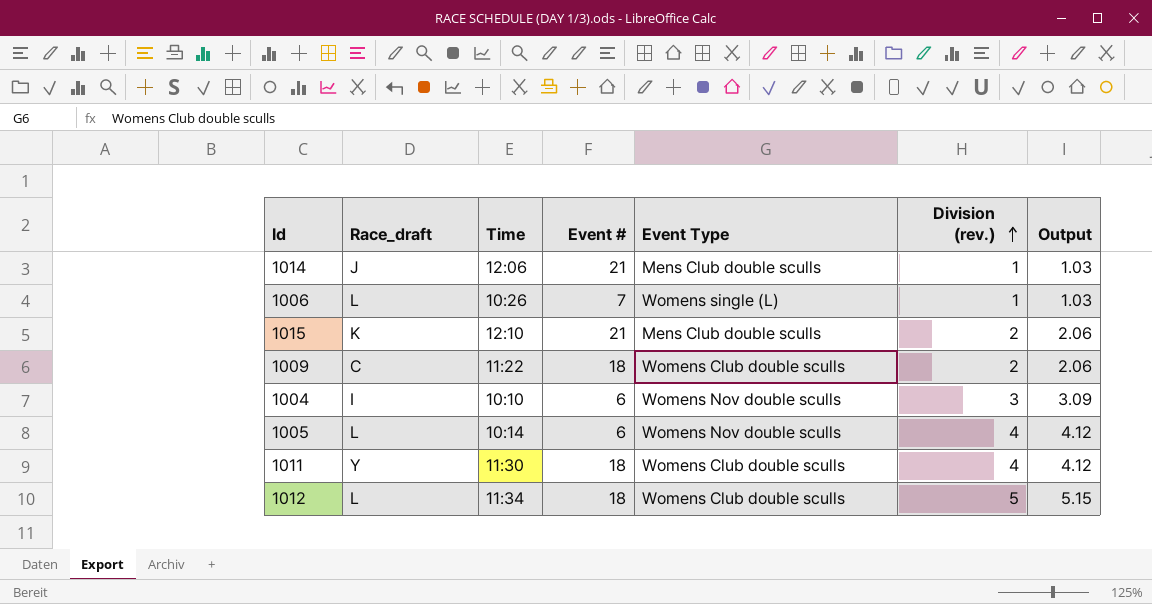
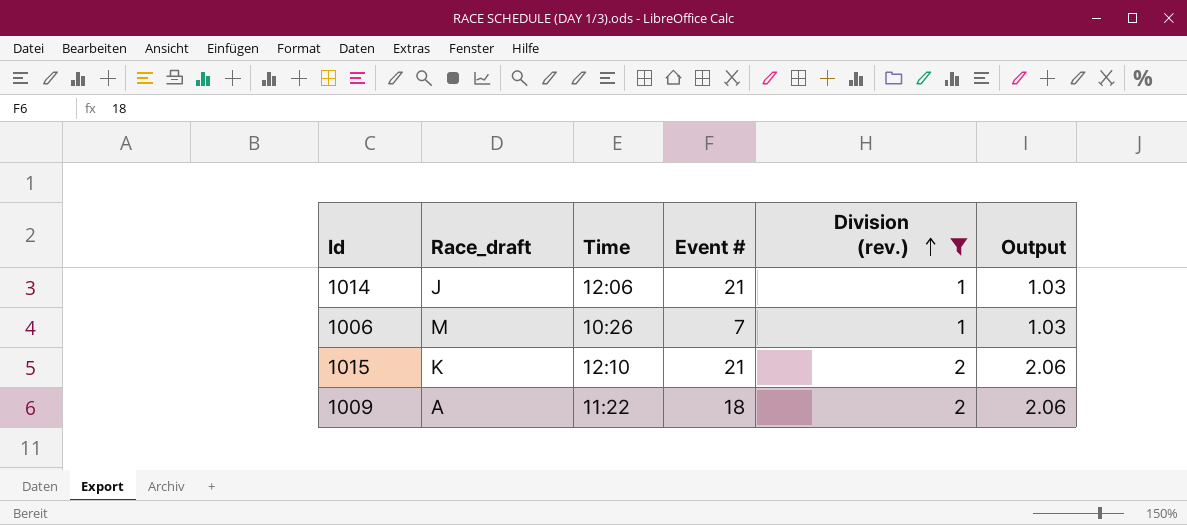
filter: none -> Division (rev.) <= 2
column Event Type | position: 5 -> none
1006 | Race_draft: L -> M
1009 | Race_draft: C -> A

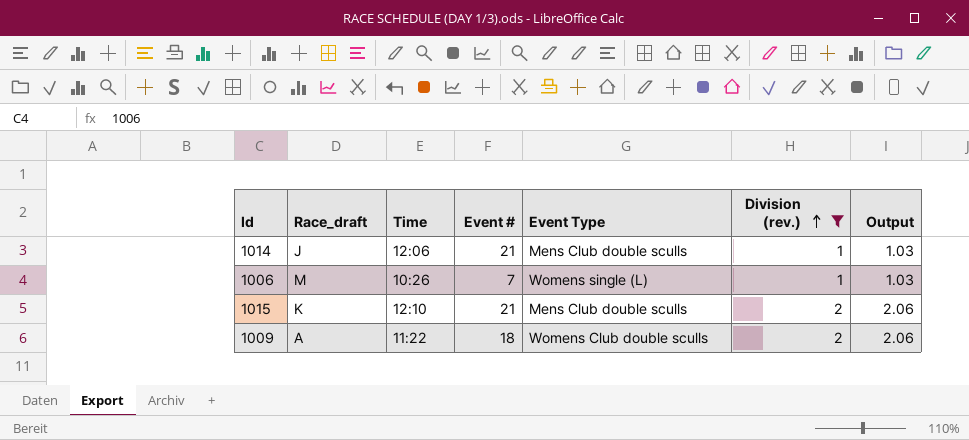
column Event Type | position: none -> 5

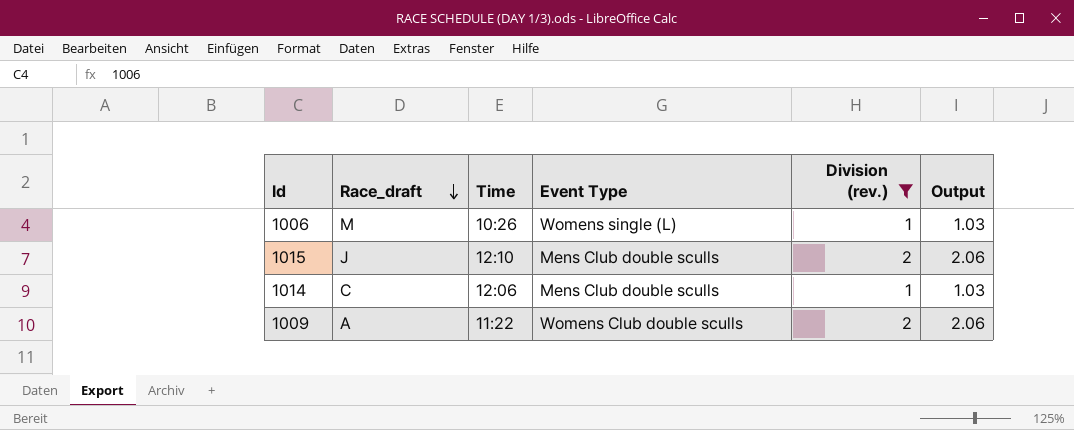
row order: Division (rev.) ascending -> Race_draft descending
column Event # | position: 4 -> none
1015 | Race_draft: K -> J
1014 | Race_draft: J -> C

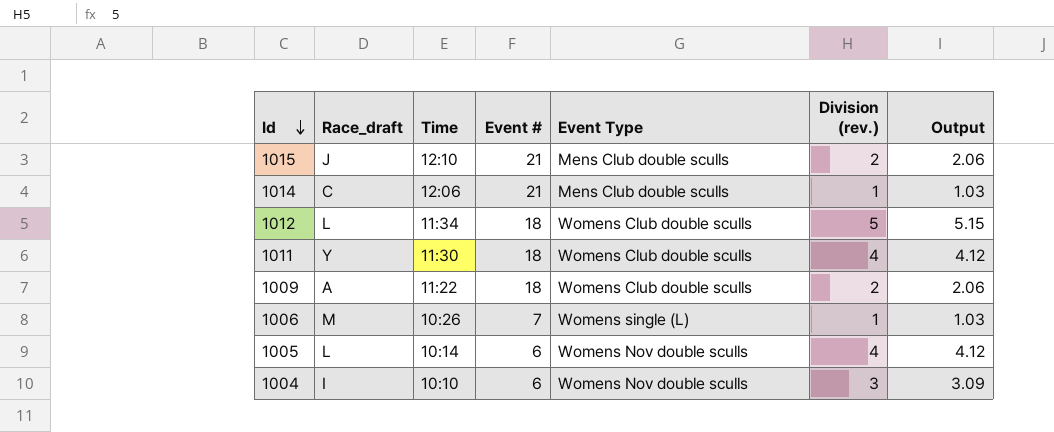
filter: Division (rev.) <= 2 -> none
row order: Race_draft descending -> Id descending
column Event # | position: none -> 4

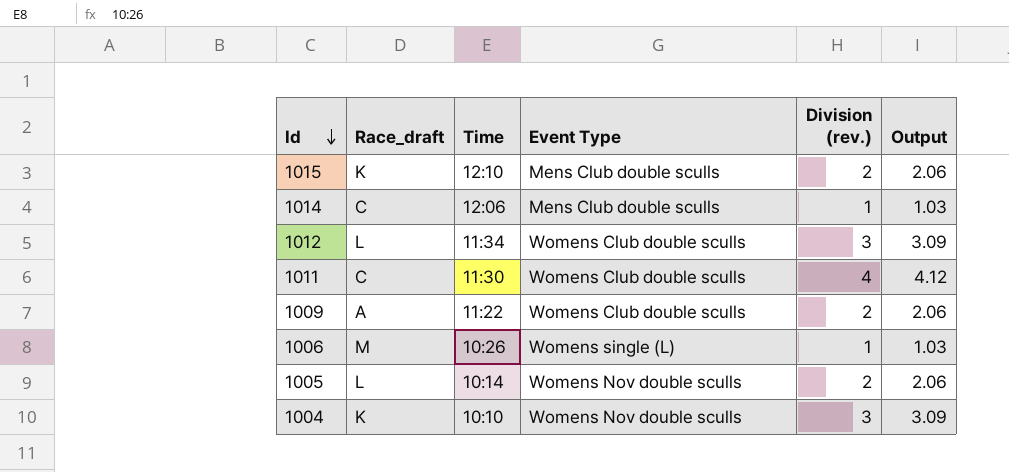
column Event # | position: 4 -> none
1015 | Race_draft: J -> K
1012 | Division (rev.): 5 -> 3
1012 | Output: 5.15 -> 3.09
1011 | Race_draft: Y -> C
1005 | Division (rev.): 4 -> 2
1005 | Output: 4.12 -> 2.06
1004 | Race_draft: I -> K

